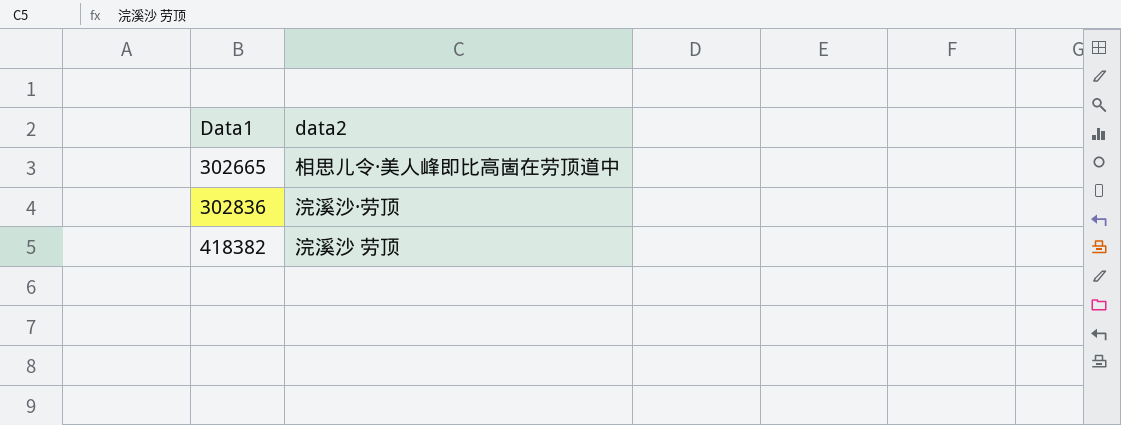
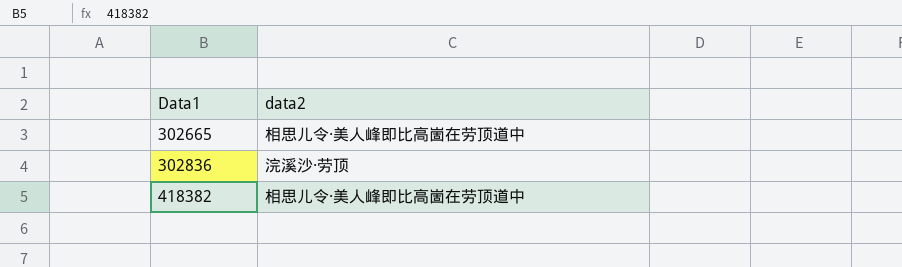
418382 | data2: 浣溪沙 劳顶 -> 相思儿令·美人峰即比高崮在劳顶道中

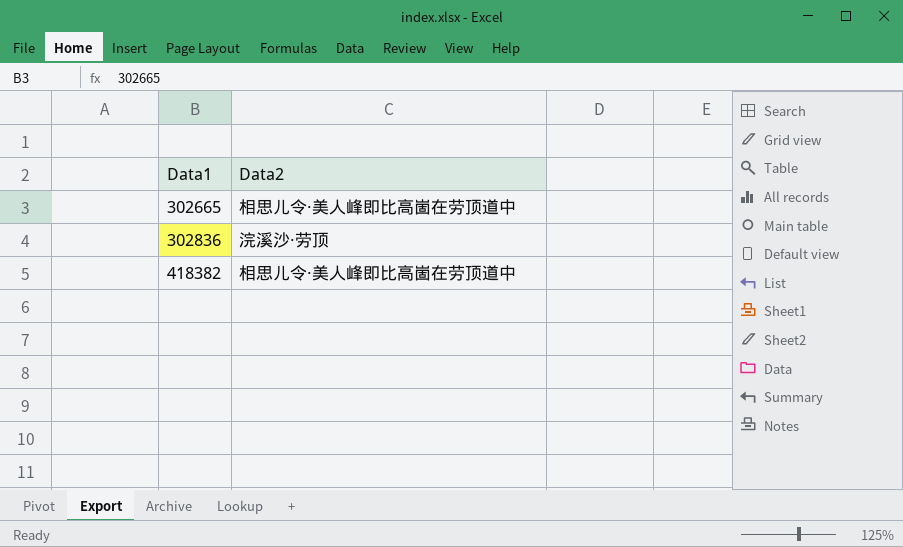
column name: data2 -> Data2

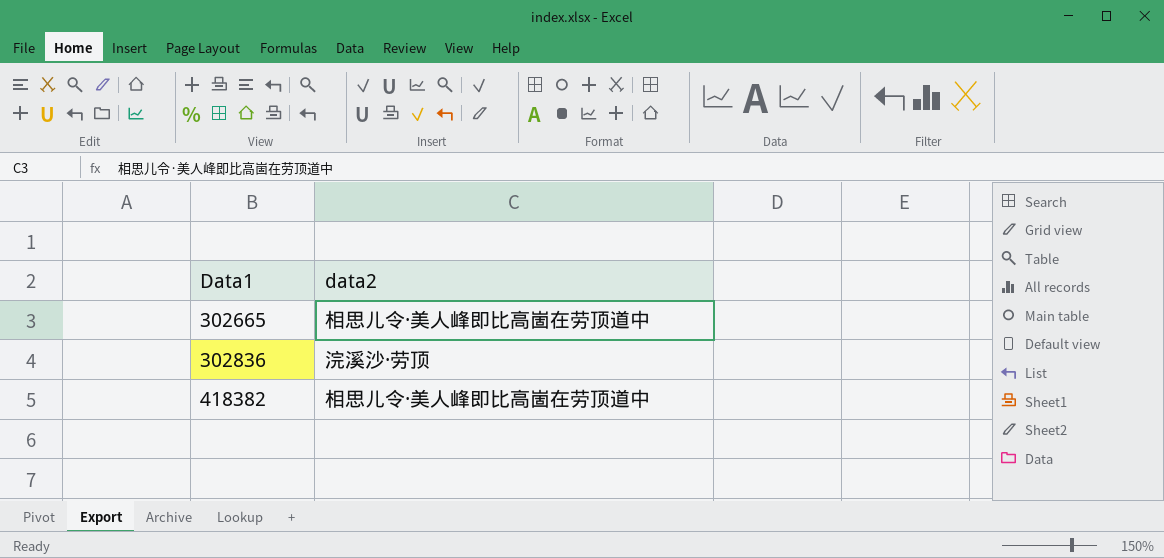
column name: Data2 -> data2

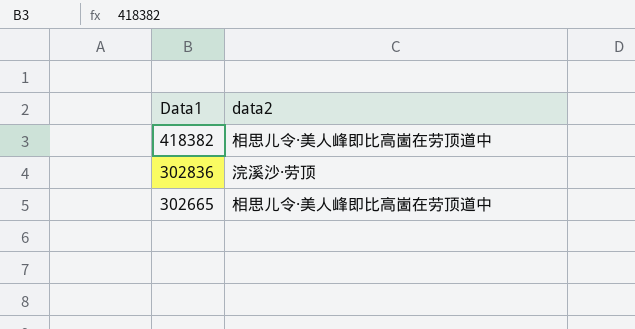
row order: Data1 ascending -> Data1 descending

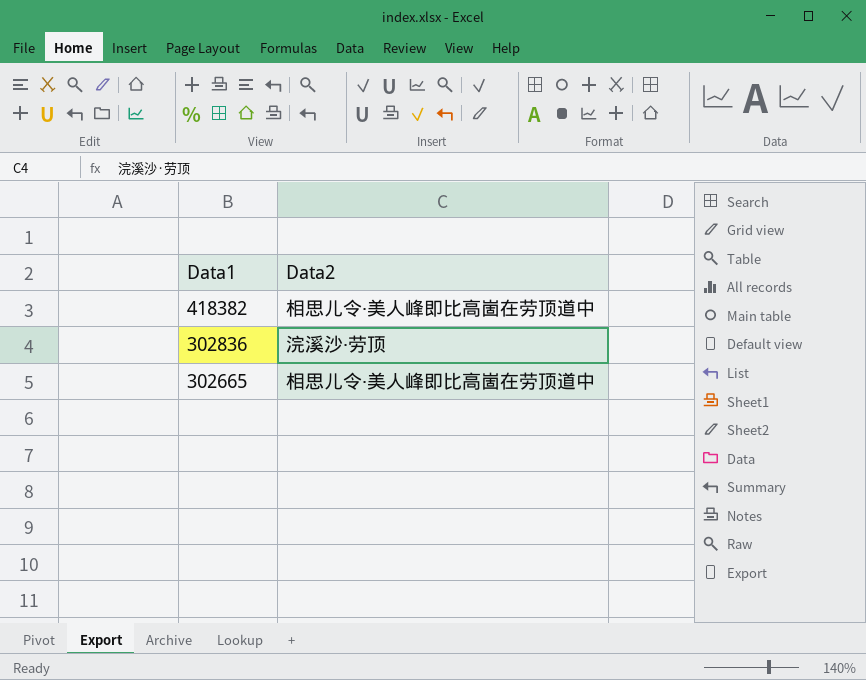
column name: data2 -> Data2

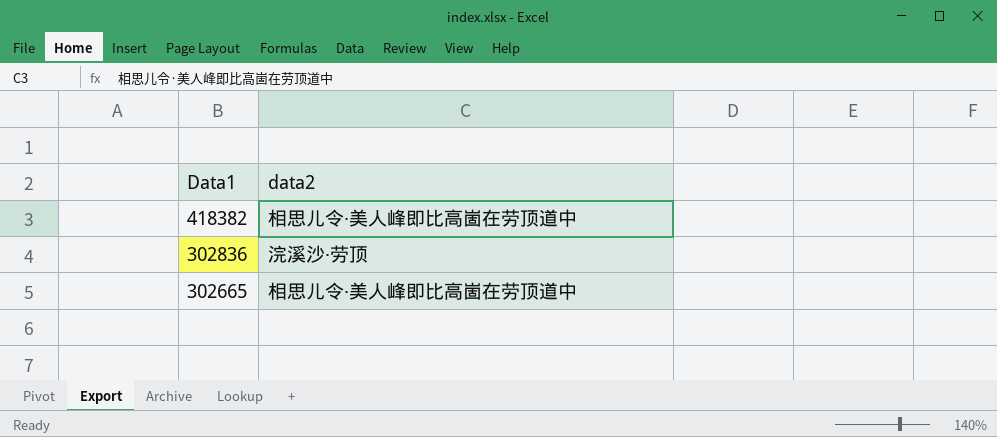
column name: Data2 -> data2

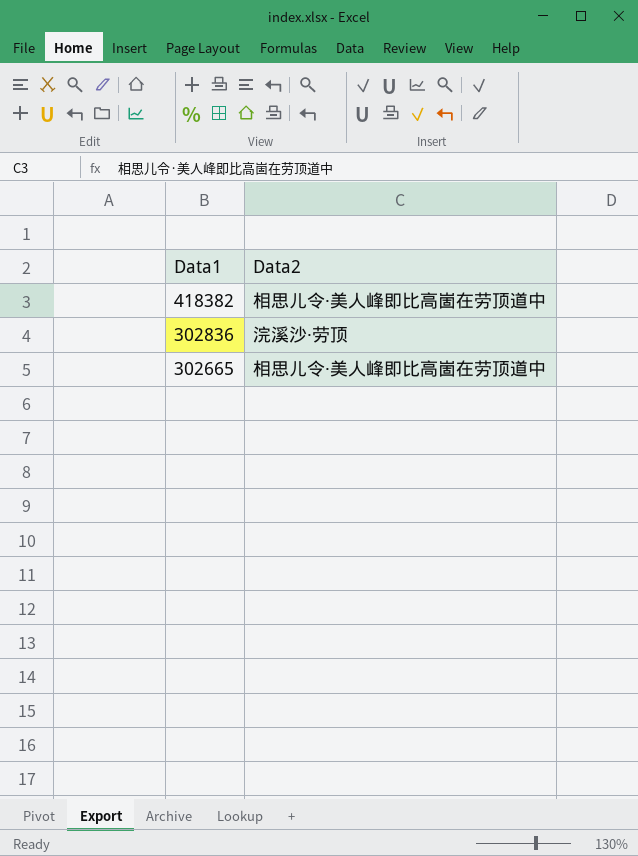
column name: data2 -> Data2

